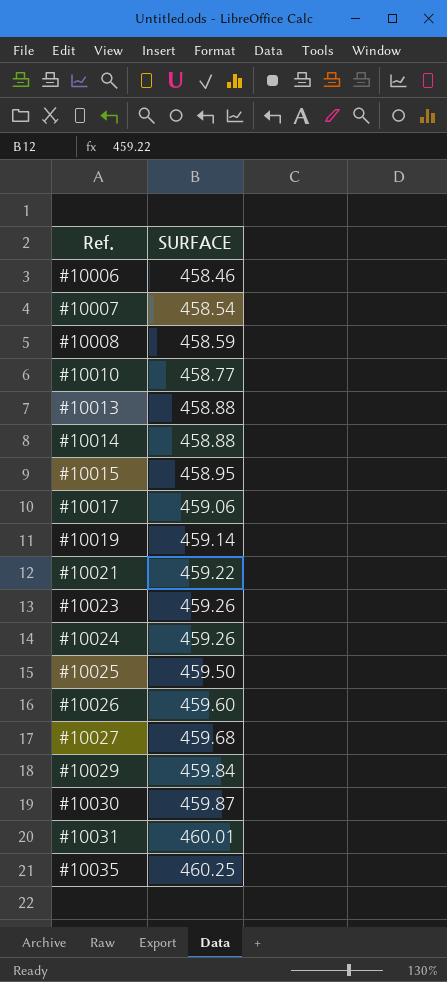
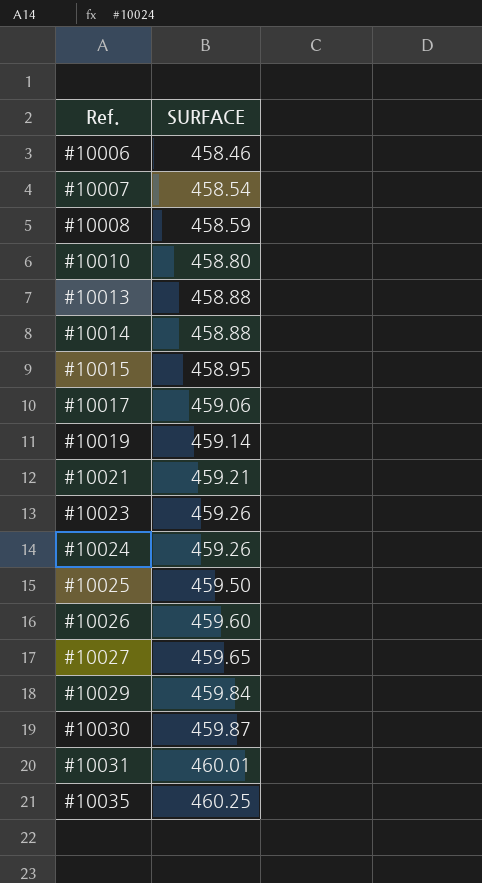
#10010 | SURFACE: 458.77 -> 458.80
#10021 | SURFACE: 459.22 -> 459.21
#10027 | SURFACE: 459.68 -> 459.65

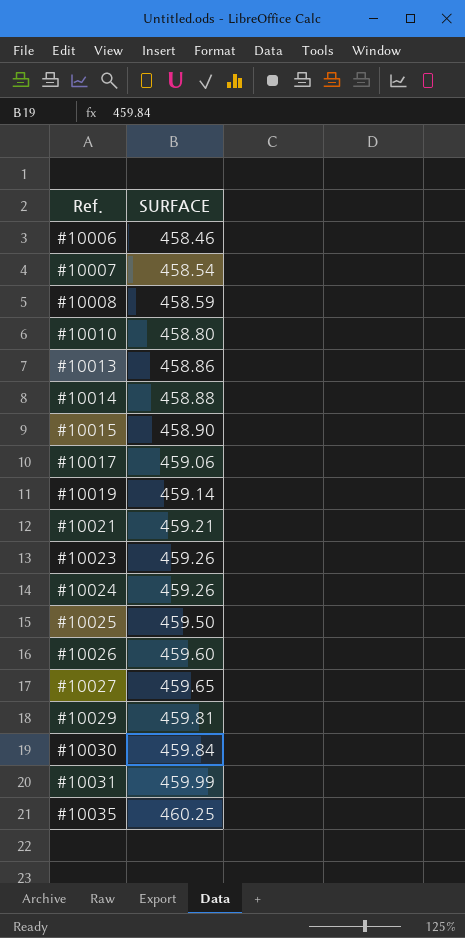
#10013 | SURFACE: 458.88 -> 458.86
#10015 | SURFACE: 458.95 -> 458.90
#10029 | SURFACE: 459.84 -> 459.81
#10030 | SURFACE: 459.87 -> 459.84
#10031 | SURFACE: 460.01 -> 459.99

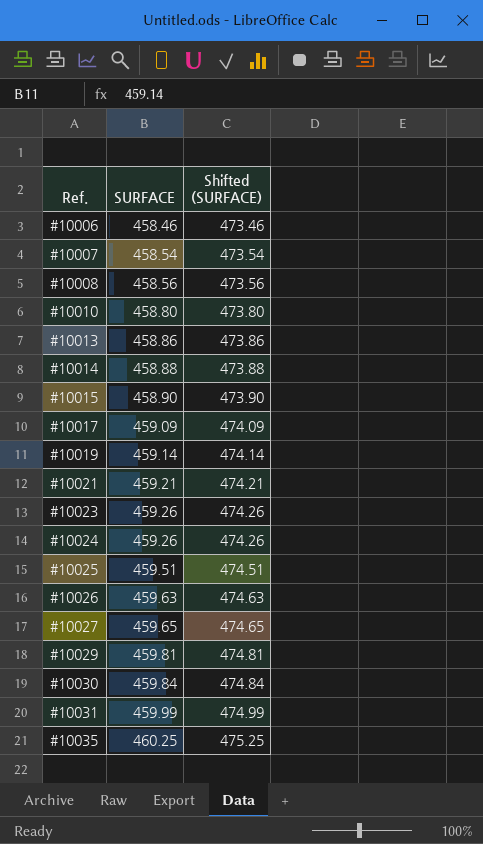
column Shifted (SURFACE) | formula: none -> [SURFACE] + 15
#10008 | SURFACE: 458.59 -> 458.56
#10017 | SURFACE: 459.06 -> 459.09
#10025 | SURFACE: 459.50 -> 459.51
#10026 | SURFACE: 459.60 -> 459.63

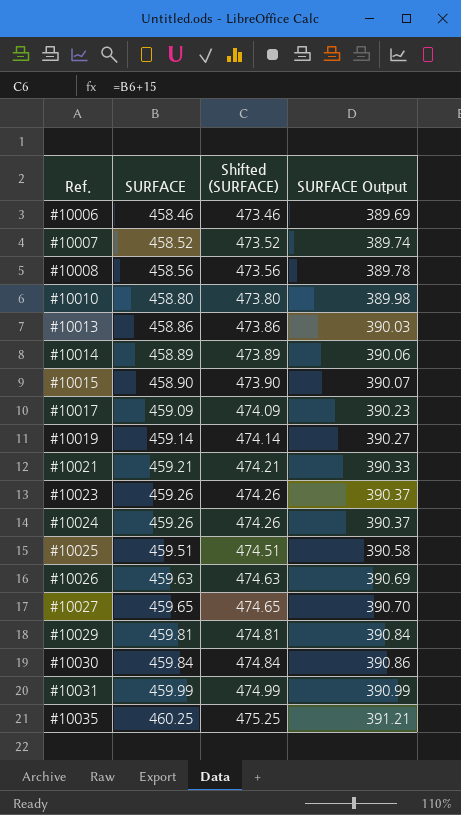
column SURFACE Output | formula: none -> [SURFACE] * 0.85
#10007 | SURFACE: 458.54 -> 458.52
#10007 | Shifted (SURFACE): 473.54 -> 473.52
#10014 | SURFACE: 458.88 -> 458.89
#10014 | Shifted (SURFACE): 473.88 -> 473.89

